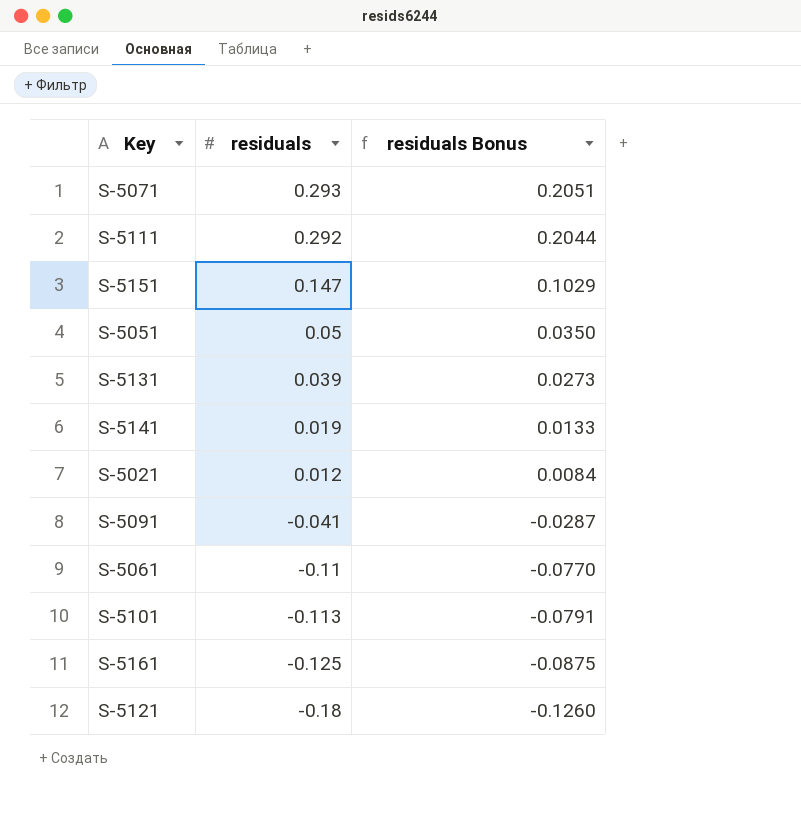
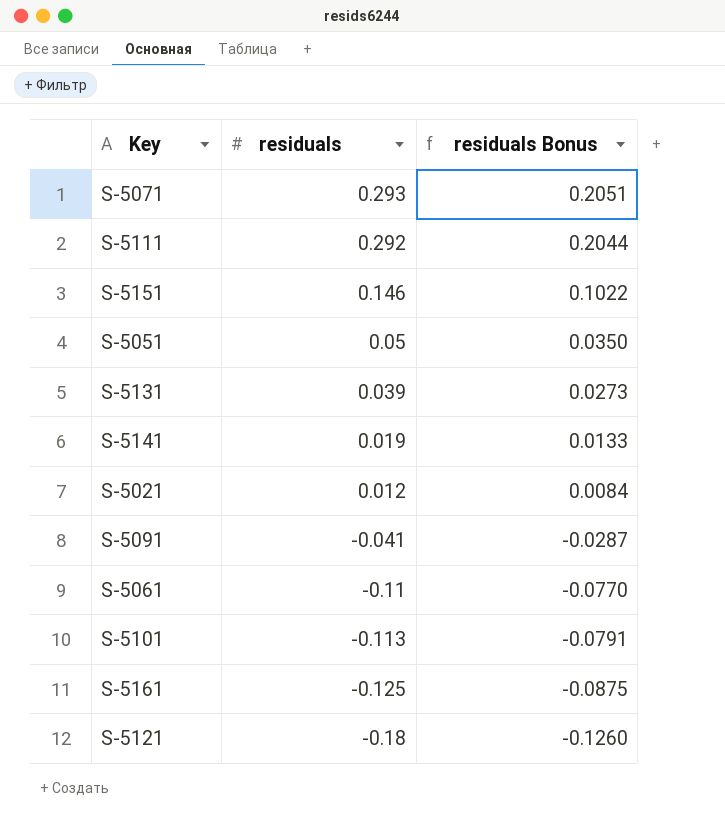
S-5151 | residuals: 0.147 -> 0.146
S-5151 | residuals Bonus: 0.1029 -> 0.1022

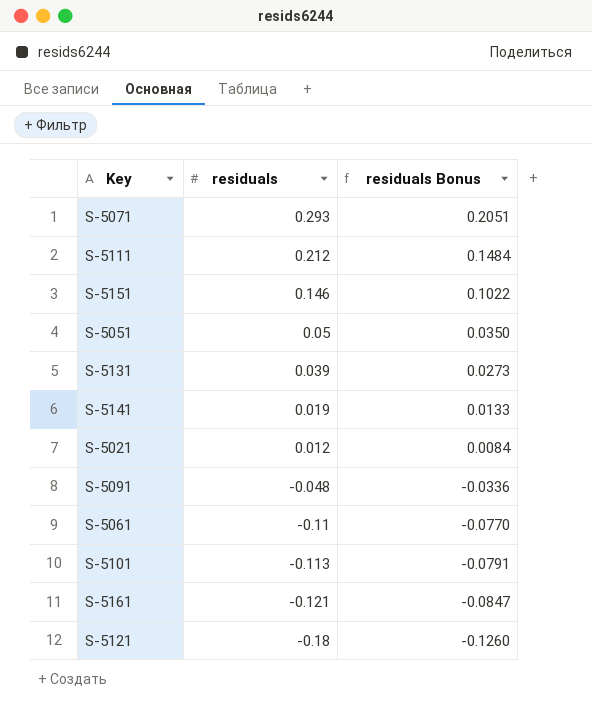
S-5111 | residuals: 0.292 -> 0.212
S-5111 | residuals Bonus: 0.2044 -> 0.1484
S-5091 | residuals: -0.041 -> -0.048
S-5091 | residuals Bonus: -0.0287 -> -0.0336
S-5161 | residuals: -0.125 -> -0.121
S-5161 | residuals Bonus: -0.0875 -> -0.0847

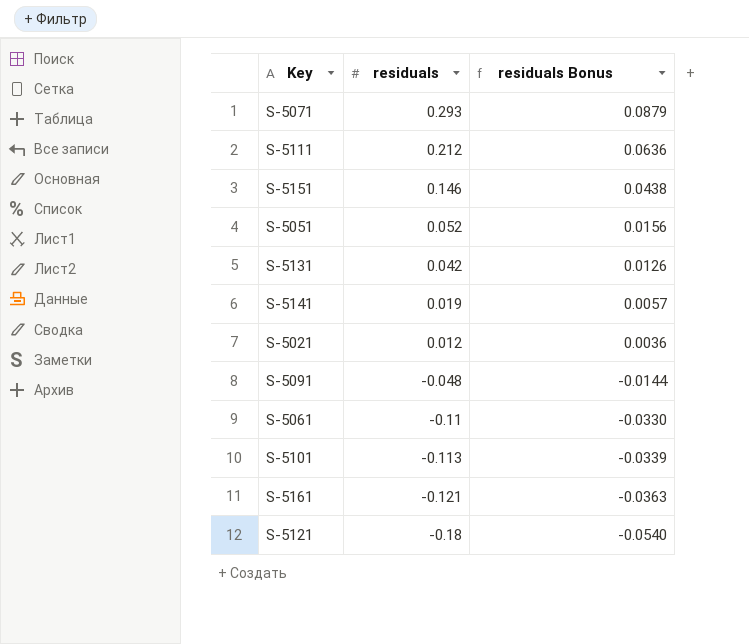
column residuals Bonus | formula: [residuals] * 0.7 -> [residuals] * 0.3
S-5051 | residuals: 0.05 -> 0.052
S-5131 | residuals: 0.039 -> 0.042

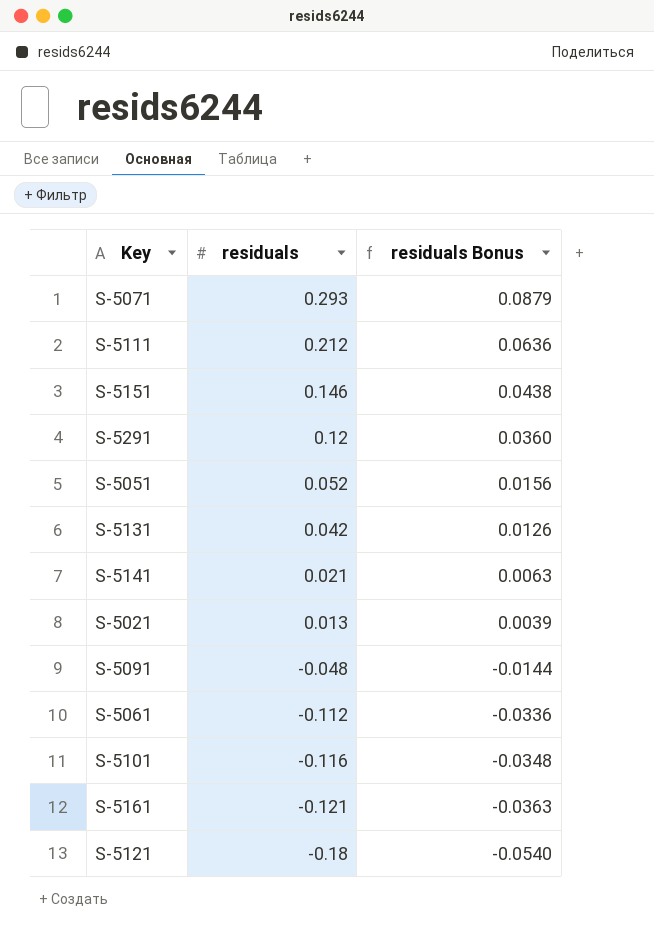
row S-5291: none -> 0.12 | 0.0360
S-5141 | residuals: 0.019 -> 0.021
S-5141 | residuals Bonus: 0.0057 -> 0.0063
S-5021 | residuals: 0.012 -> 0.013
S-5021 | residuals Bonus: 0.0036 -> 0.0039
S-5061 | residuals: -0.11 -> -0.112
S-5061 | residuals Bonus: -0.0330 -> -0.0336
S-5101 | residuals: -0.113 -> -0.116
S-5101 | residuals Bonus: -0.0339 -> -0.0348

